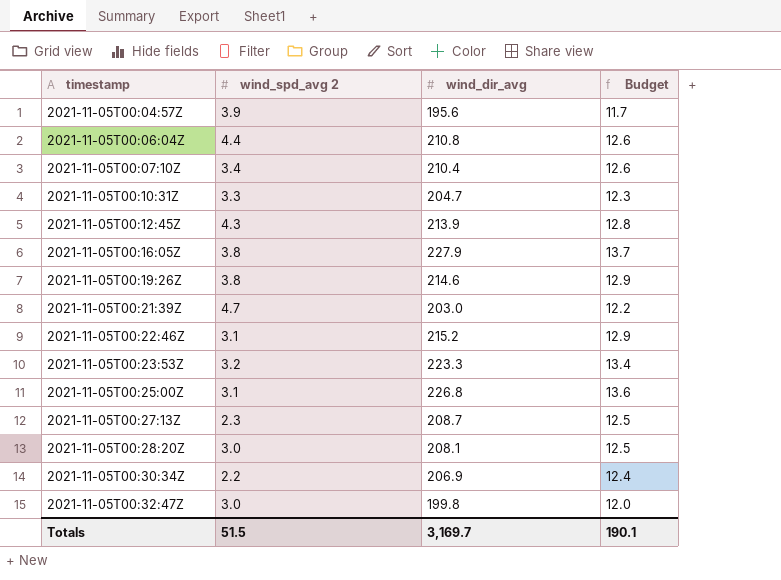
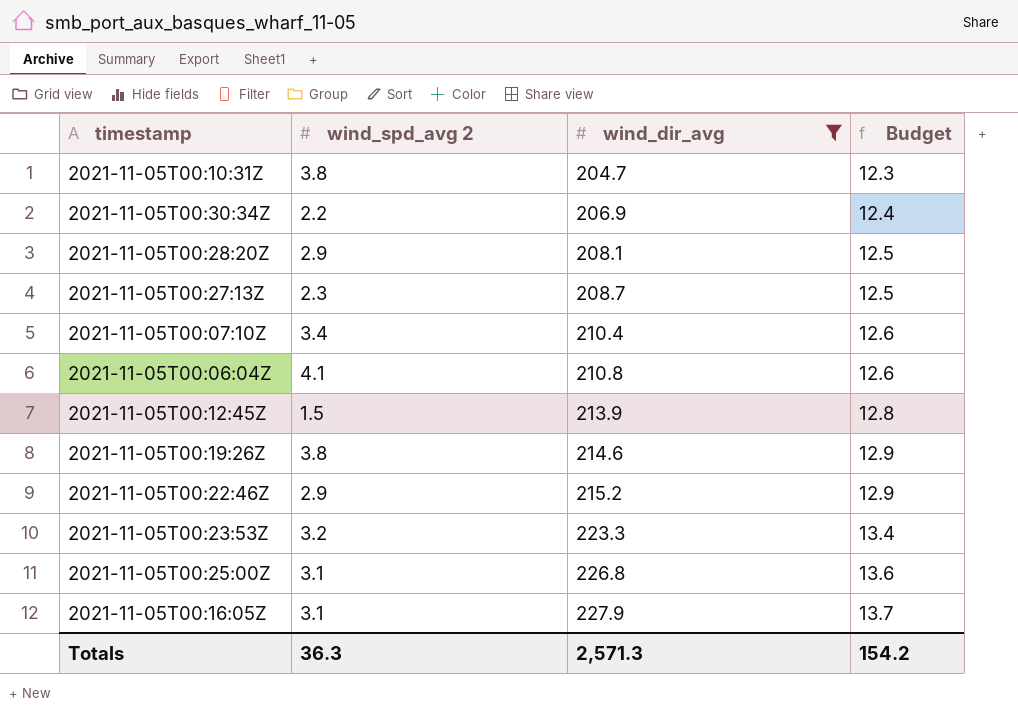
filter: none -> wind_dir_avg >= 204.7
row order: timestamp ascending -> wind_dir_avg ascending
2021-11-05T00:10:31Z | wind_spd_avg 2: 3.3 -> 3.8
2021-11-05T00:28:20Z | wind_spd_avg 2: 3.0 -> 2.9
2021-11-05T00:06:04Z | wind_spd_avg 2: 4.4 -> 4.1
2021-11-05T00:12:45Z | wind_spd_avg 2: 4.3 -> 1.5
2021-11-05T00:22:46Z | wind_spd_avg 2: 3.1 -> 2.9
2021-11-05T00:16:05Z | wind_spd_avg 2: 3.8 -> 3.1
Totals | wind_spd_avg 2: 51.5 -> 36.3
Totals | wind_dir_avg: 3,169.7 -> 2,571.3
Totals | Budget: 190.1 -> 154.2

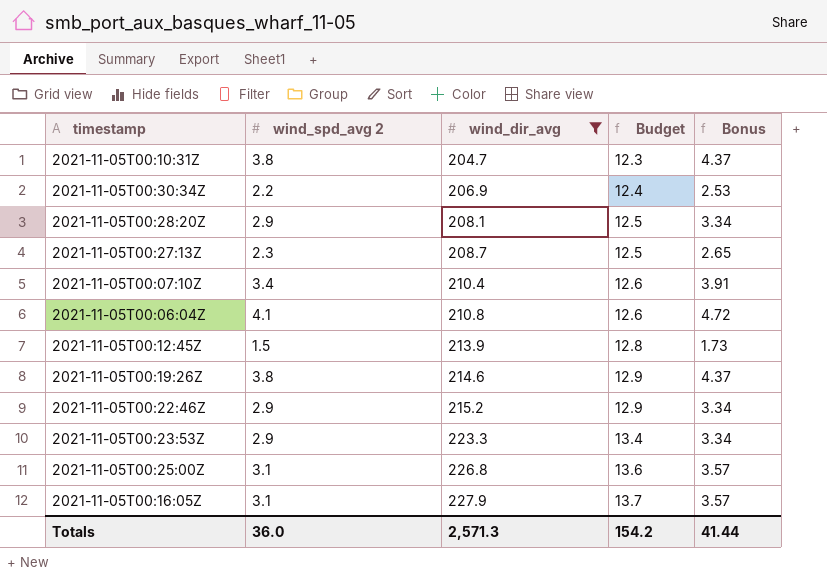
column Bonus | formula: none -> [wind_spd_avg 2] * 1.15
2021-11-05T00:23:53Z | wind_spd_avg 2: 3.2 -> 2.9
Totals | wind_spd_avg 2: 36.3 -> 36.0

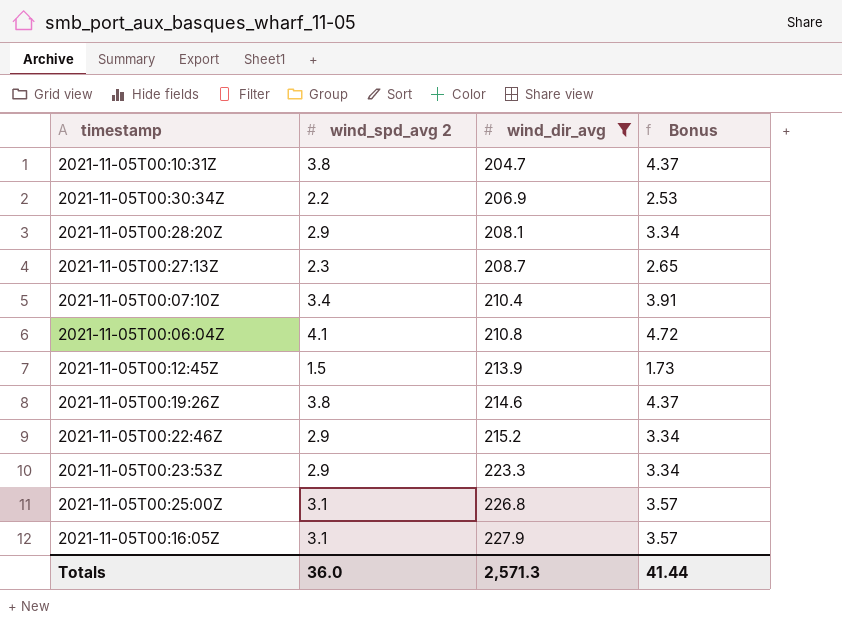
column Budget | formula: [wind_dir_avg] * 0.06 -> none

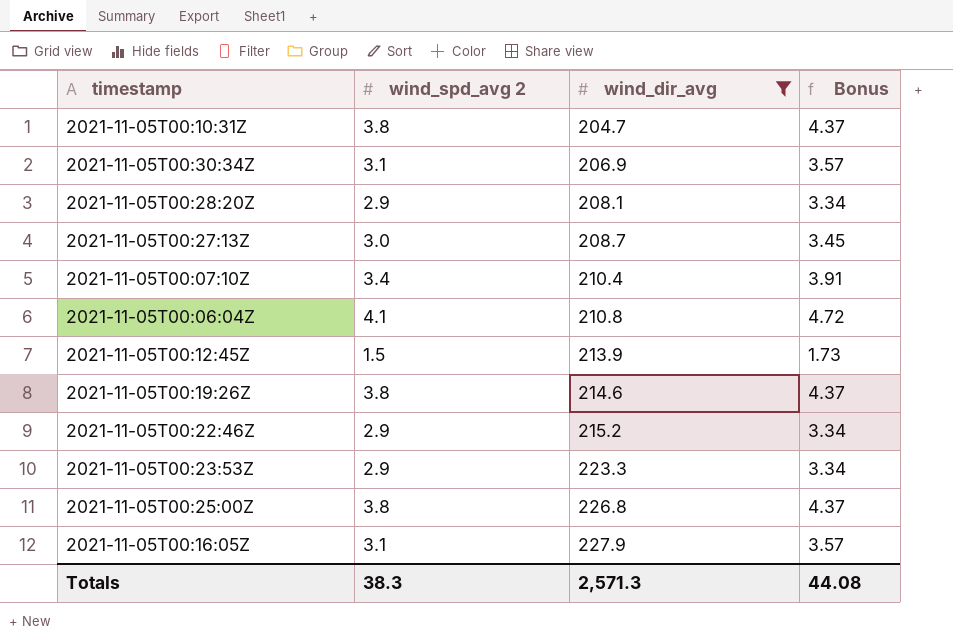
2021-11-05T00:30:34Z | wind_spd_avg 2: 2.2 -> 3.1
2021-11-05T00:30:34Z | Bonus: 2.53 -> 3.57
2021-11-05T00:27:13Z | wind_spd_avg 2: 2.3 -> 3.0
2021-11-05T00:27:13Z | Bonus: 2.65 -> 3.45
2021-11-05T00:25:00Z | wind_spd_avg 2: 3.1 -> 3.8
2021-11-05T00:25:00Z | Bonus: 3.57 -> 4.37
Totals | wind_spd_avg 2: 36.0 -> 38.3
Totals | Bonus: 41.44 -> 44.08

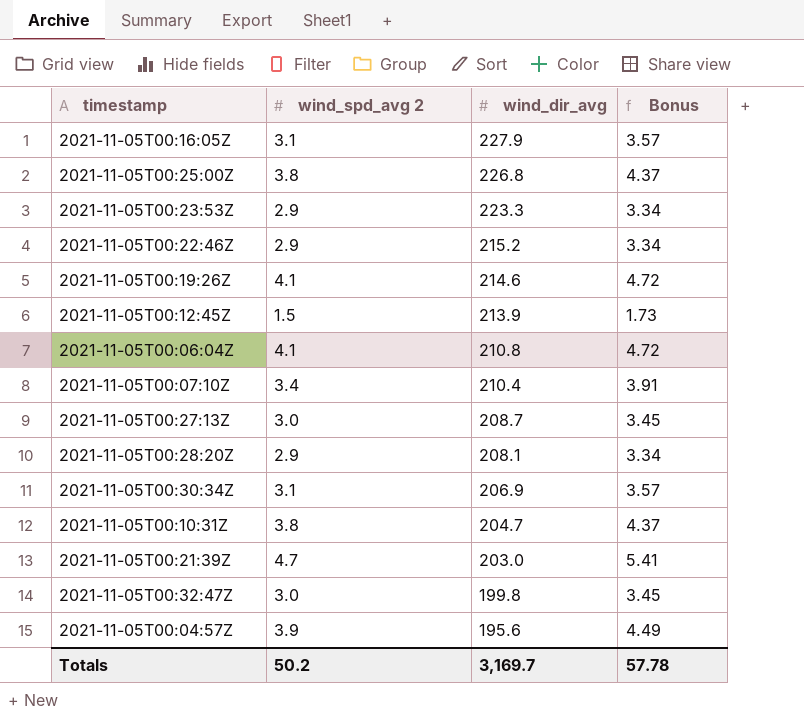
filter: wind_dir_avg >= 204.7 -> none
row order: wind_dir_avg ascending -> wind_dir_avg descending
2021-11-05T00:19:26Z | wind_spd_avg 2: 3.8 -> 4.1
2021-11-05T00:19:26Z | Bonus: 4.37 -> 4.72
Totals | wind_spd_avg 2: 38.3 -> 50.2
Totals | wind_dir_avg: 2,571.3 -> 3,169.7
Totals | Bonus: 44.08 -> 57.78

